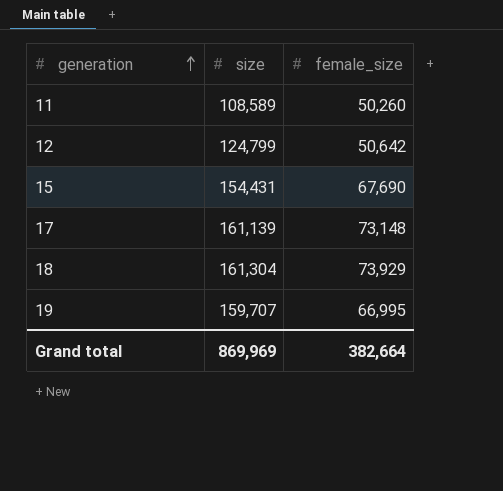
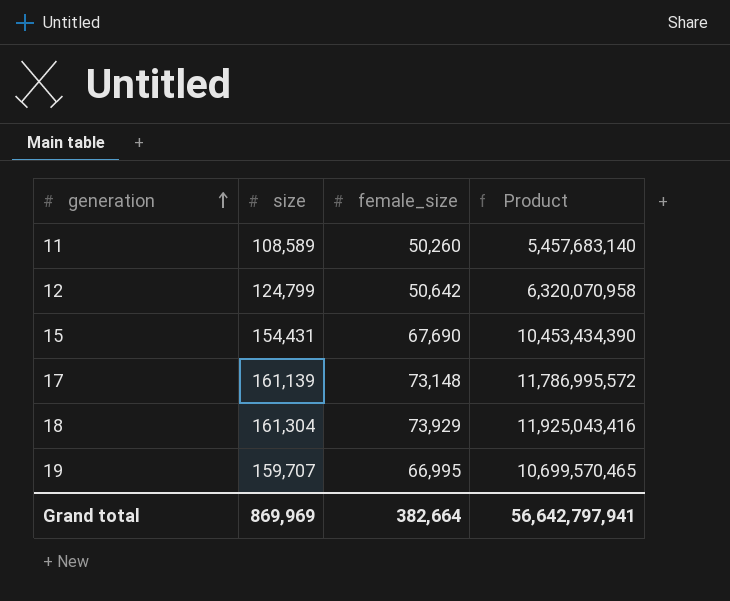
column Product | formula: none -> [size] * [female_size]

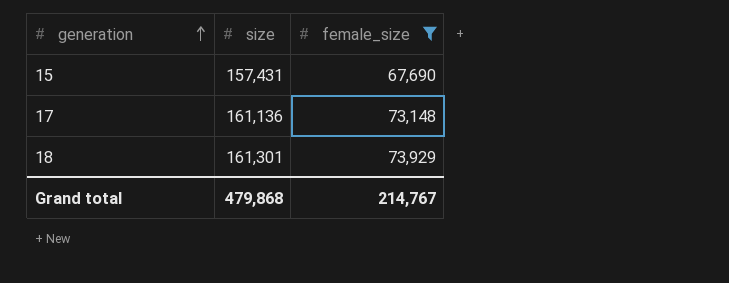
filter: none -> female_size >= 67,690
column Product | formula: [size] * [female_size] -> none
15 | size: 154,431 -> 157,431
17 | size: 161,139 -> 161,136
18 | size: 161,304 -> 161,301
Grand total | size: 869,969 -> 479,868
Grand total | female_size: 382,664 -> 214,767

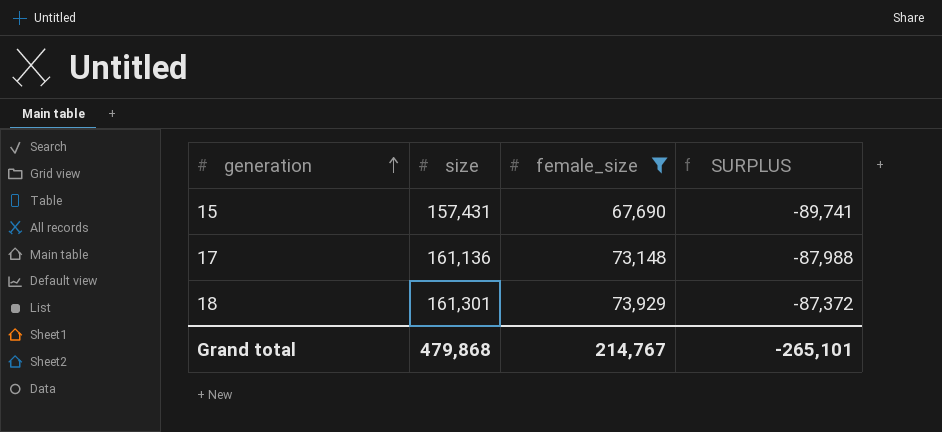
column SURPLUS | formula: none -> [female_size] - [size]

